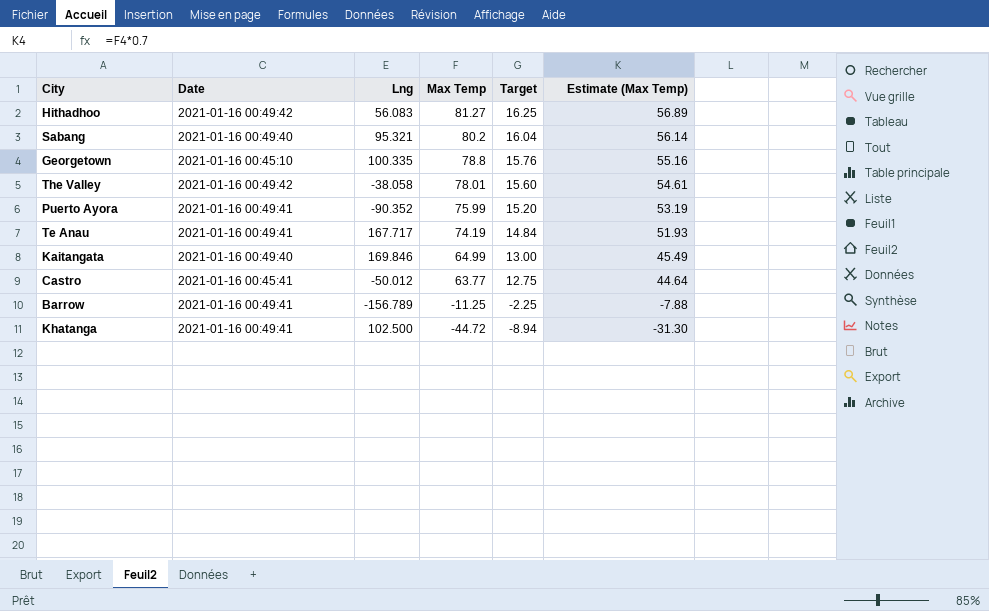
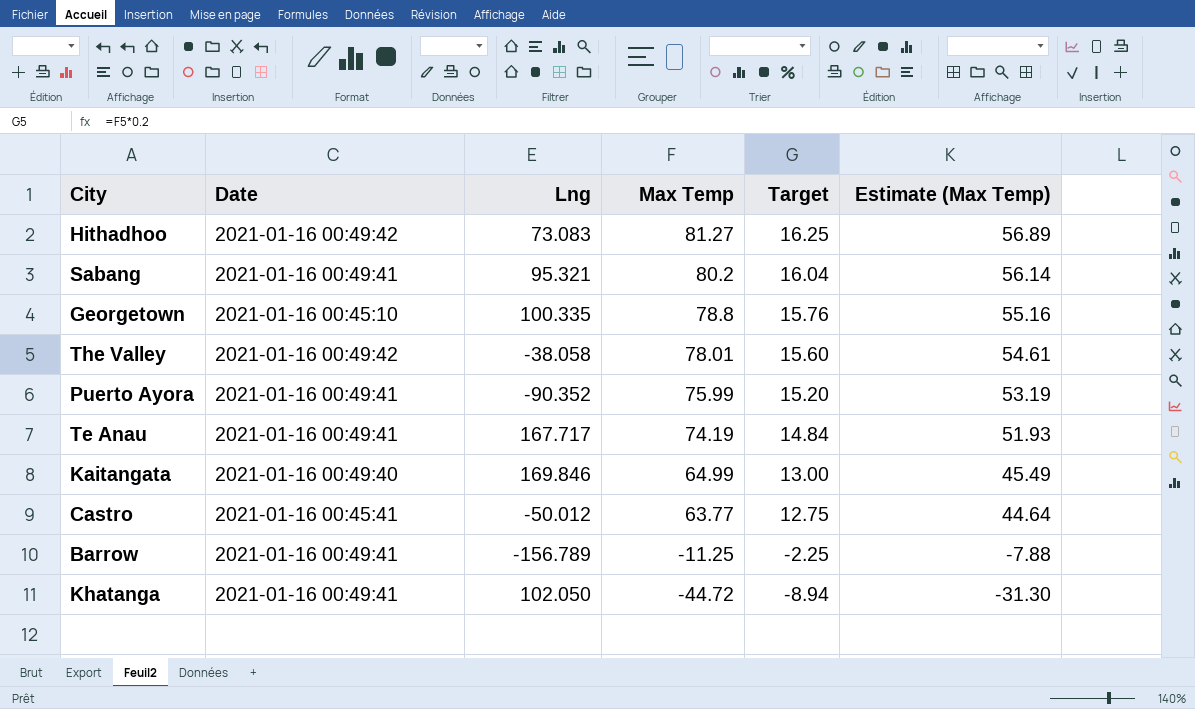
Hithadhoo | Lng: 56.083 -> 73.083
Sabang | Date: 2021-01-16 00:49:40 -> 2021-01-16 00:49:41
Khatanga | Lng: 102.500 -> 102.050

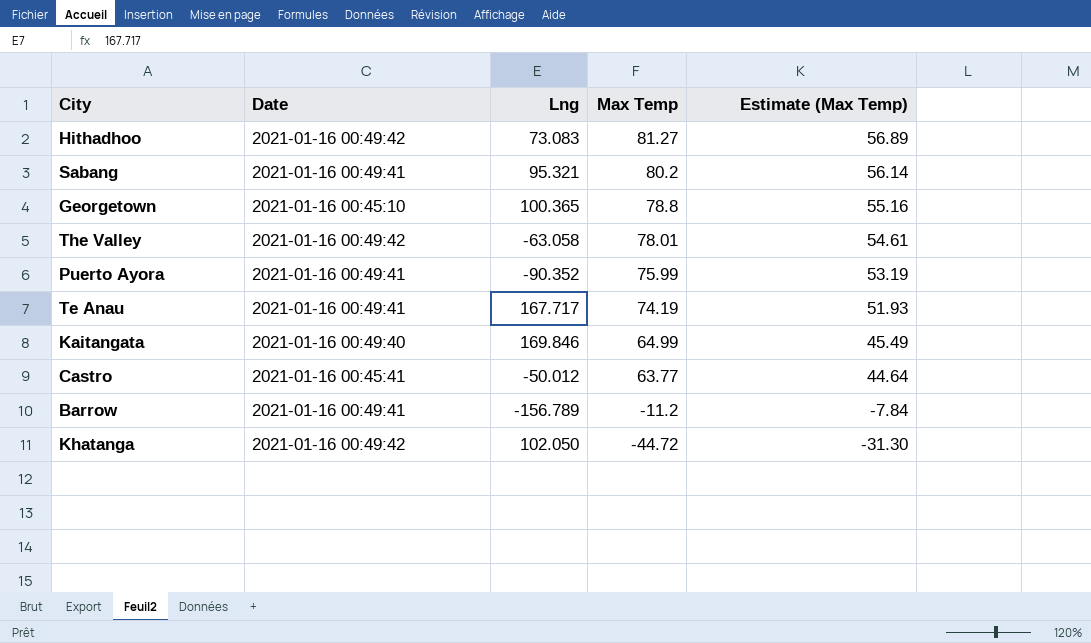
column Target | formula: [Max Temp] * 0.2 -> none
Georgetown | Lng: 100.335 -> 100.365
The Valley | Lng: -38.058 -> -63.058
Barrow | Max Temp: -11.25 -> -11.2
Barrow | Estimate (Max Temp): -7.88 -> -7.84
Khatanga | Date: 2021-01-16 00:49:41 -> 2021-01-16 00:49:42

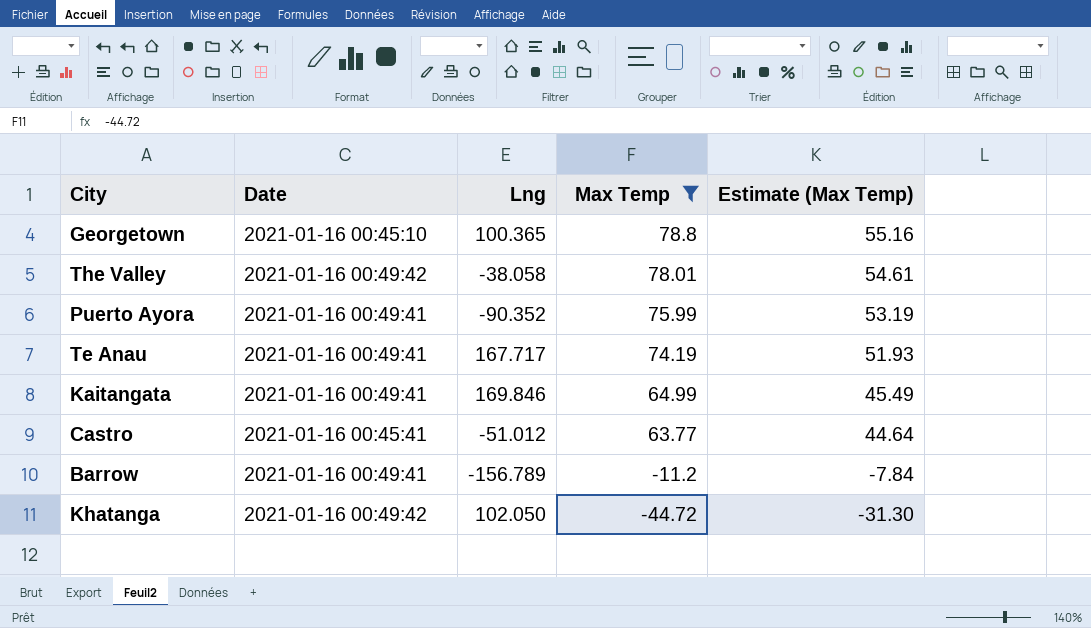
filter: none -> Max Temp <= 78.8
The Valley | Lng: -63.058 -> -38.058
Kaitangata | Date: 2021-01-16 00:49:40 -> 2021-01-16 00:49:41
Castro | Lng: -50.012 -> -51.012

